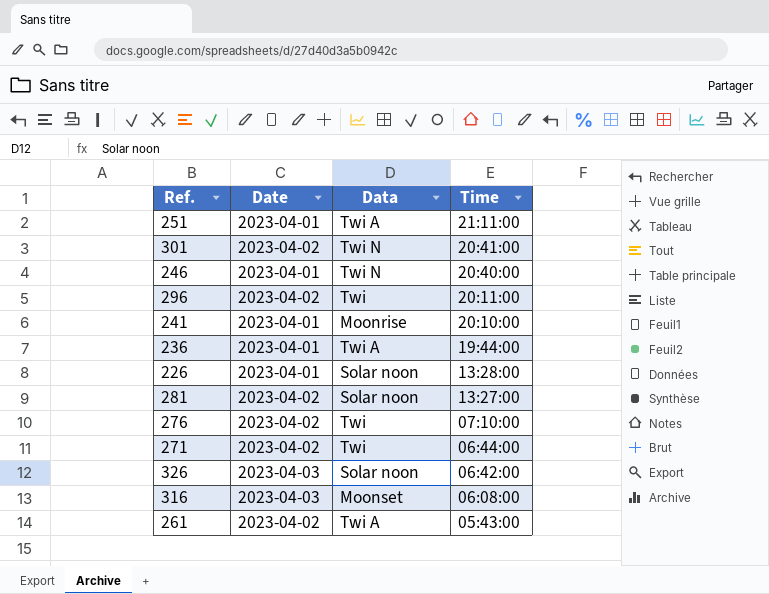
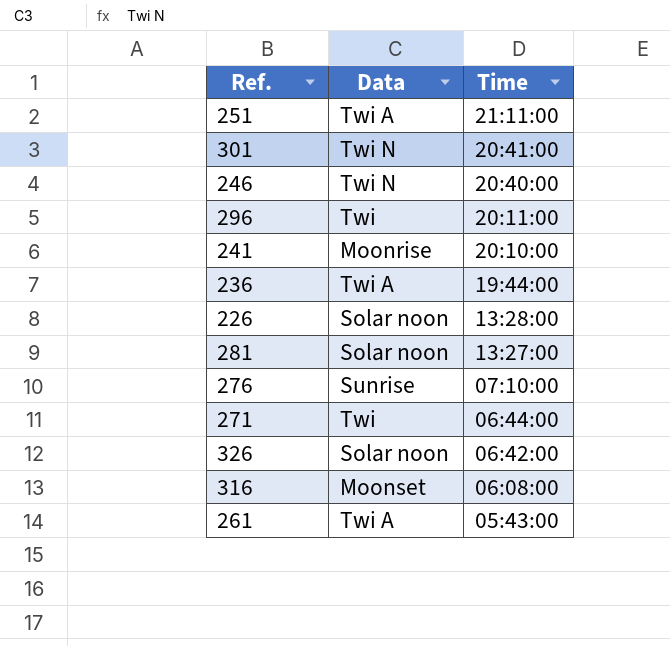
column Date | position: 2 -> none
276 | Data: Twi -> Sunrise

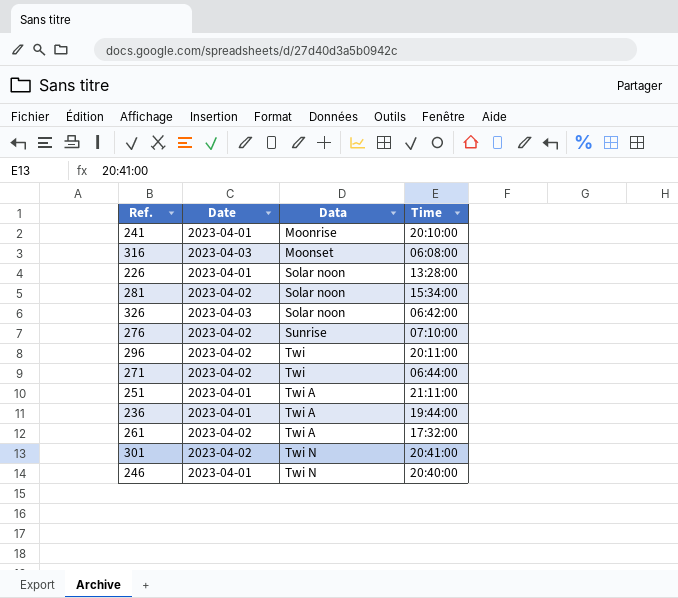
row order: Time descending -> Data ascending
column Date | position: none -> 2
281 | Time: 13:27:00 -> 15:34:00
261 | Time: 05:43:00 -> 17:32:00

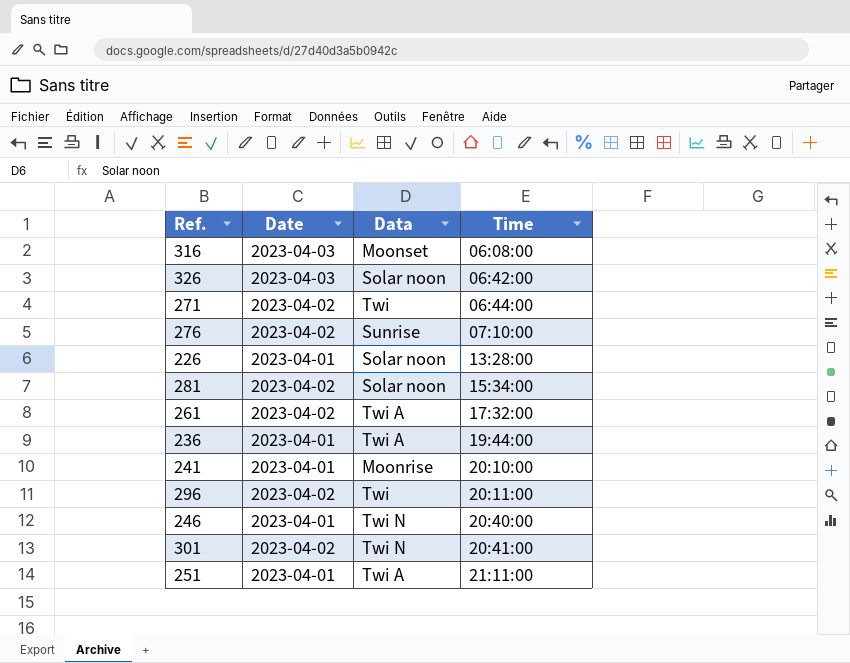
row order: Data ascending -> Time ascending

